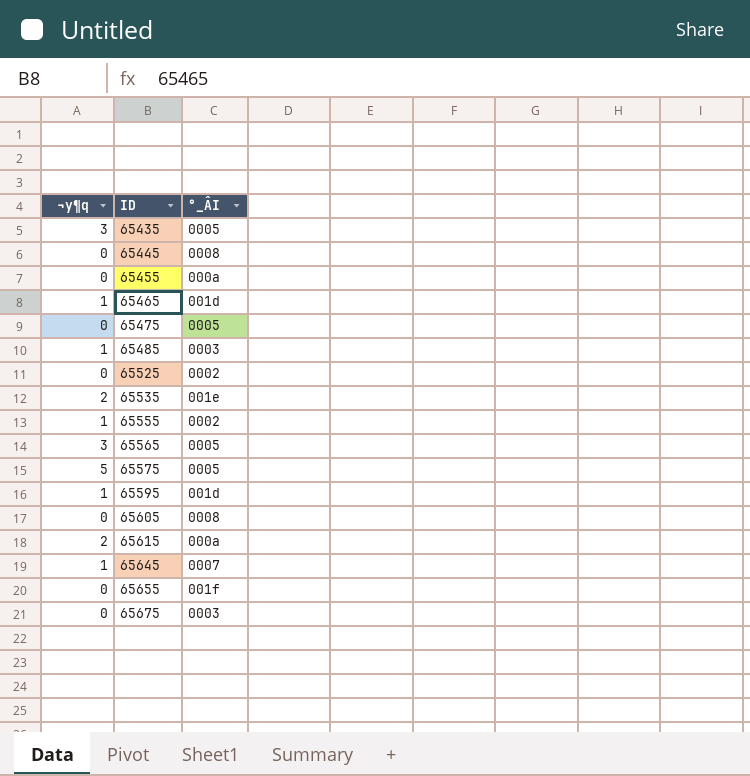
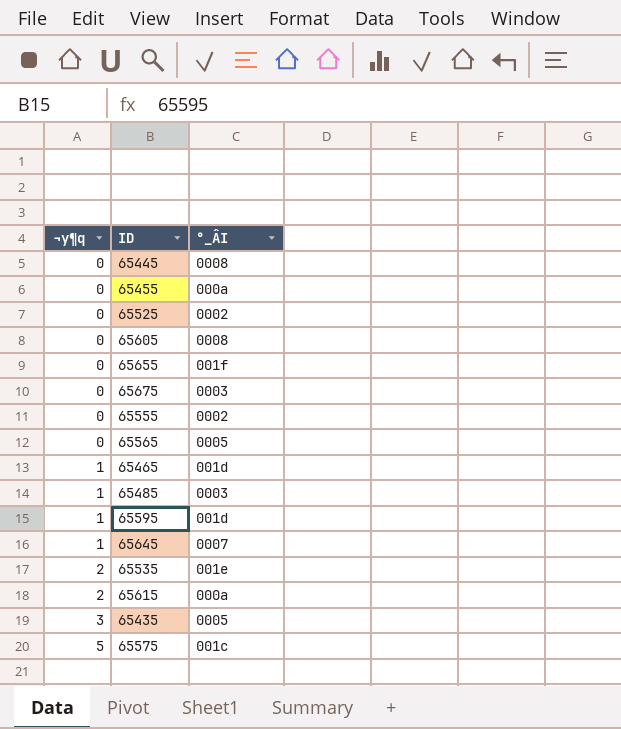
row order: ID ascending -> ¬y¶q ascending
row 65475: 0 | 0005 -> none
65555 | ¬y¶q: 1 -> 0
65565 | ¬y¶q: 3 -> 0
65575 | °_ÂI: 0005 -> 001c

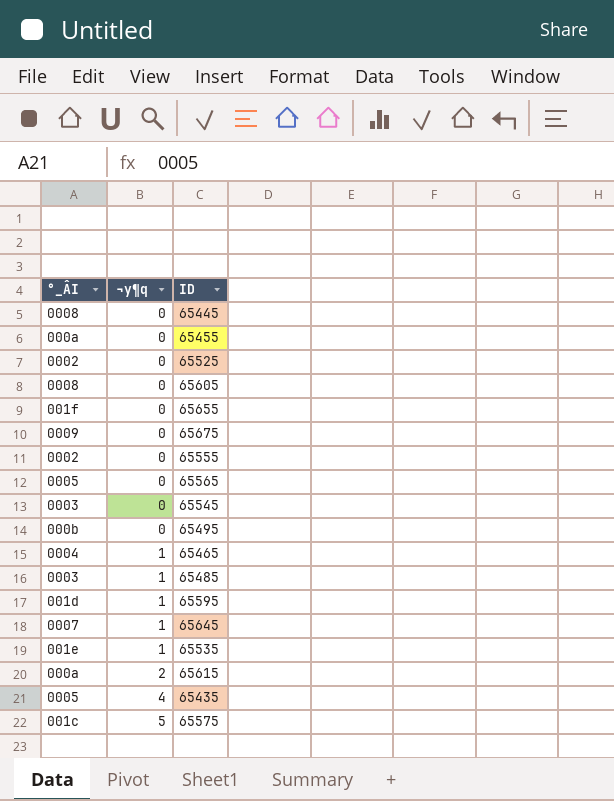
column °_ÂI | position: 3 -> 1
65675 | °_ÂI: 0003 -> 0009
row 65545: none -> 0003 | 0
row 65495: none -> 000b | 0
65465 | °_ÂI: 001d -> 0004
65535 | ¬y¶q: 2 -> 1
65435 | ¬y¶q: 3 -> 4

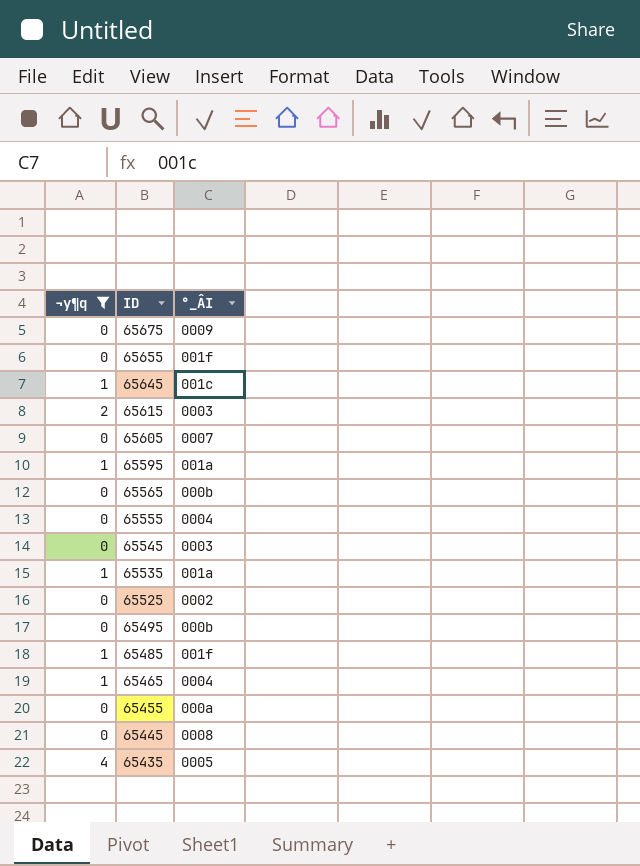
filter: none -> ¬y¶q != 5
row order: ¬y¶q ascending -> ID descending
column °_ÂI | position: 1 -> 3
65645 | °_ÂI: 0007 -> 001c
65615 | °_ÂI: 000a -> 0003
65605 | °_ÂI: 0008 -> 0007
65595 | °_ÂI: 001d -> 001a
65565 | °_ÂI: 0005 -> 000b
65555 | °_ÂI: 0002 -> 0004
65535 | °_ÂI: 001e -> 001a
65485 | °_ÂI: 0003 -> 001f

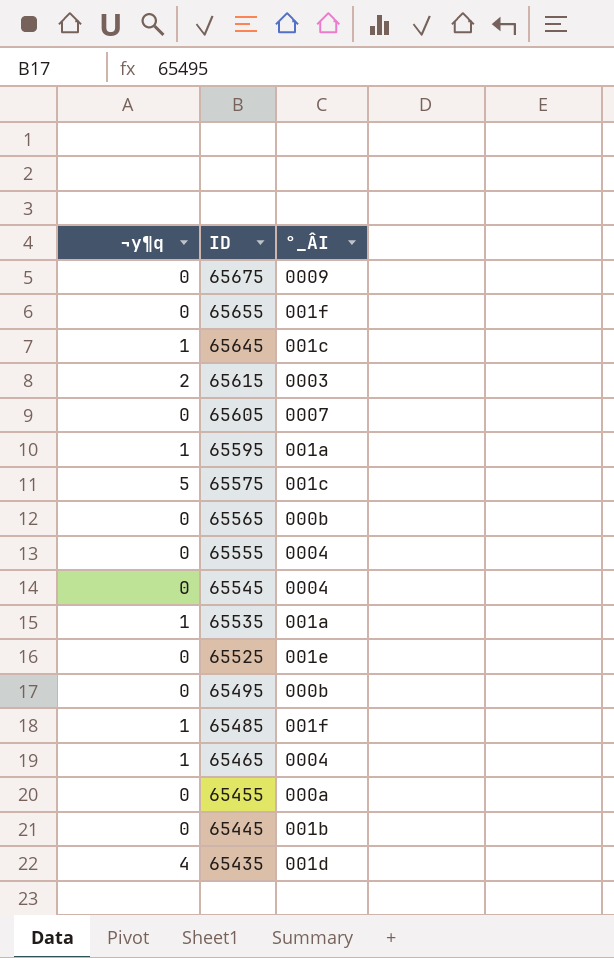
filter: ¬y¶q != 5 -> none
65545 | °_ÂI: 0003 -> 0004
65525 | °_ÂI: 0002 -> 001e
65445 | °_ÂI: 0008 -> 001b
65435 | °_ÂI: 0005 -> 001d

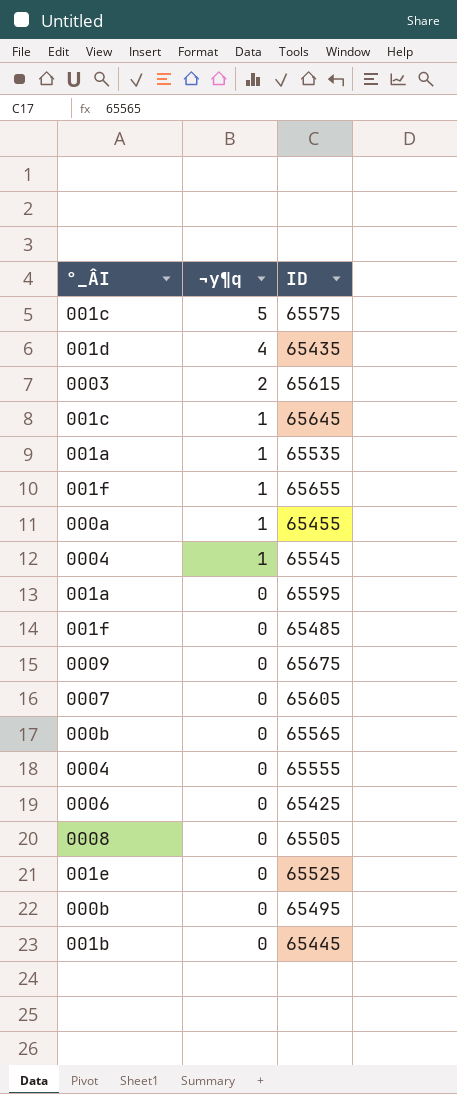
row order: ID descending -> ¬y¶q descending
column °_ÂI | position: 3 -> 1
row 65465: 1 | 0004 -> none
65655 | ¬y¶q: 0 -> 1
65455 | ¬y¶q: 0 -> 1
65545 | ¬y¶q: 0 -> 1
65595 | ¬y¶q: 1 -> 0
65485 | ¬y¶q: 1 -> 0
row 65425: none -> 0006 | 0
row 65505: none -> 0008 | 0

